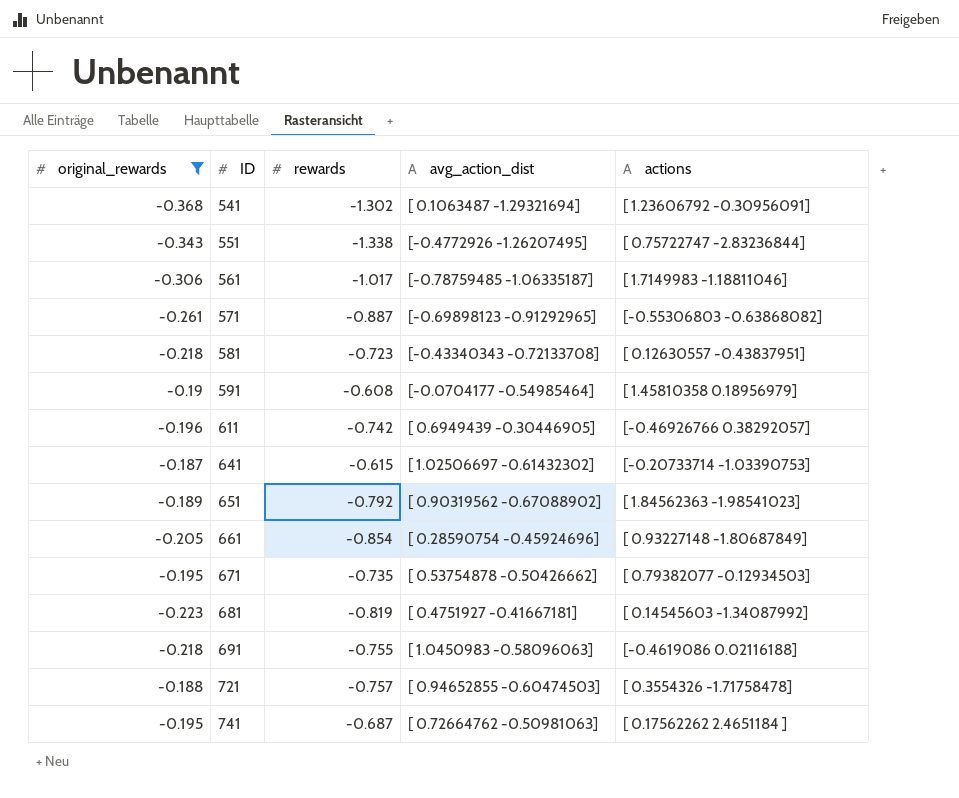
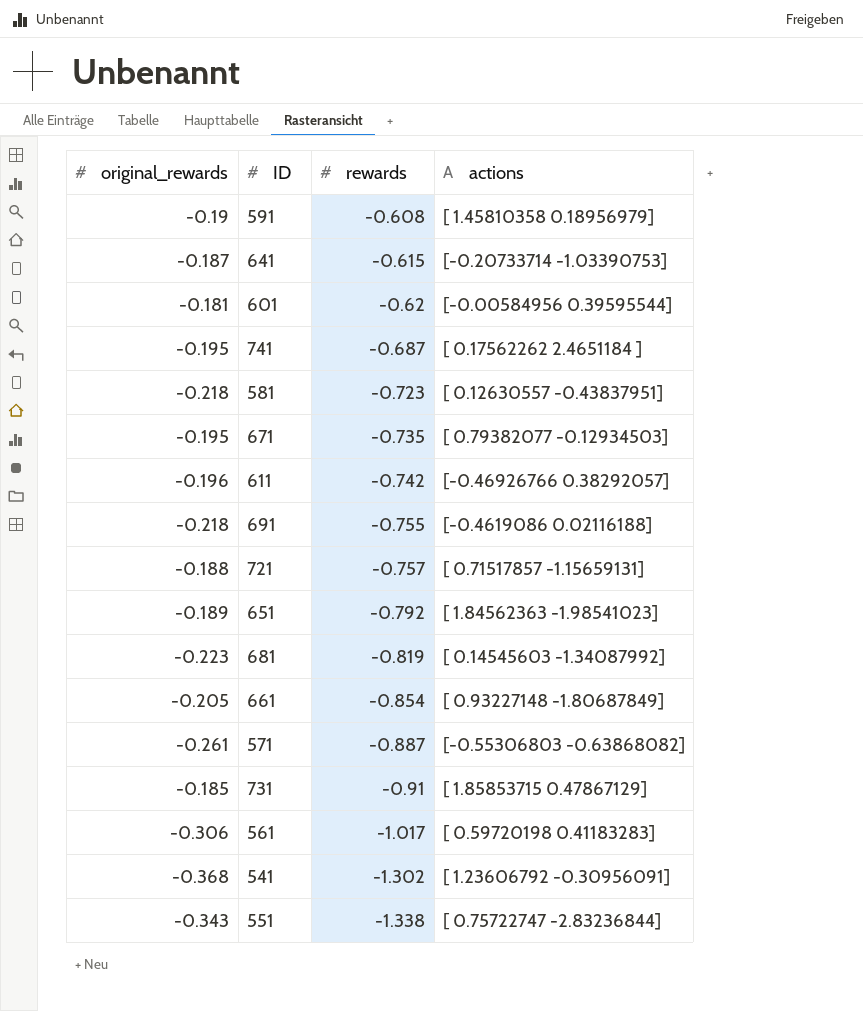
filter: original_rewards <= -0.187 -> none
row order: ID ascending -> rewards descending
column avg_action_dist | position: 4 -> none
721 | actions: [ 0.3554326 -1.71758478] -> [ 0.71517857 -1.15659131]
561 | actions: [ 1.7149983 -1.18811046] -> [ 0.59720198 0.41183283]

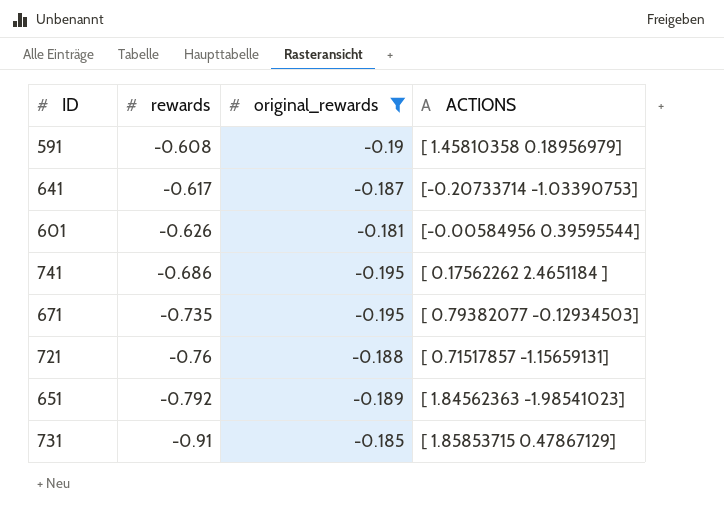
filter: none -> original_rewards >= -0.195
column original_rewards | position: 1 -> 3
column name: actions -> ACTIONS
641 | rewards: -0.615 -> -0.617
601 | rewards: -0.62 -> -0.626
741 | rewards: -0.687 -> -0.686
721 | rewards: -0.757 -> -0.76

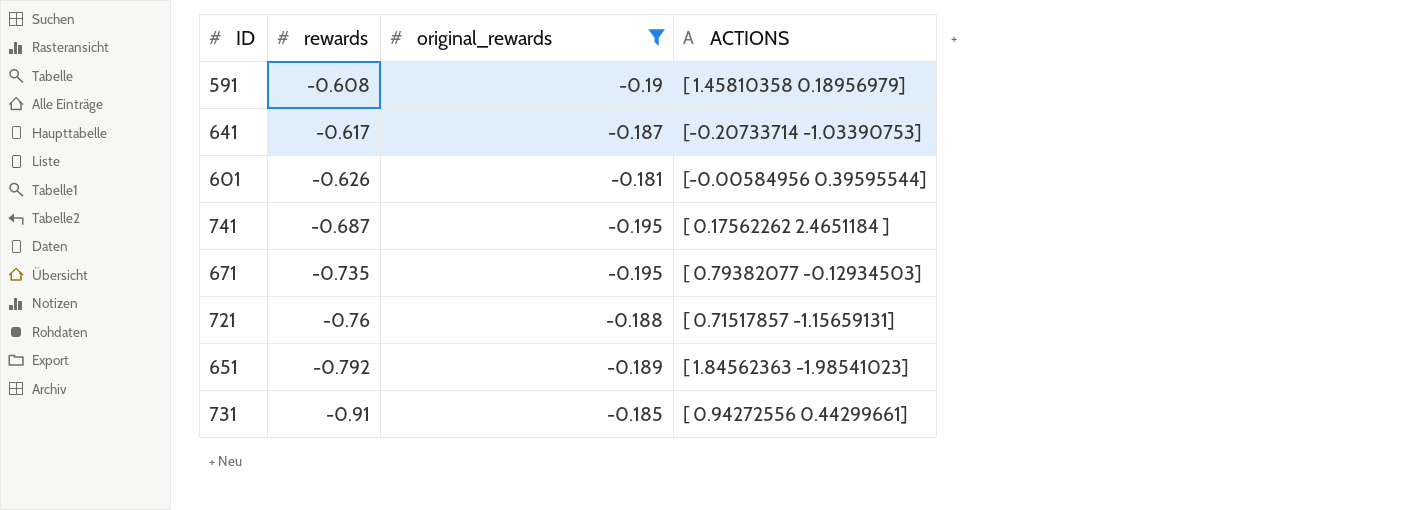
741 | rewards: -0.686 -> -0.687
731 | ACTIONS: [ 1.85853715 0.47867129] -> [ 0.94272556 0.44299661]

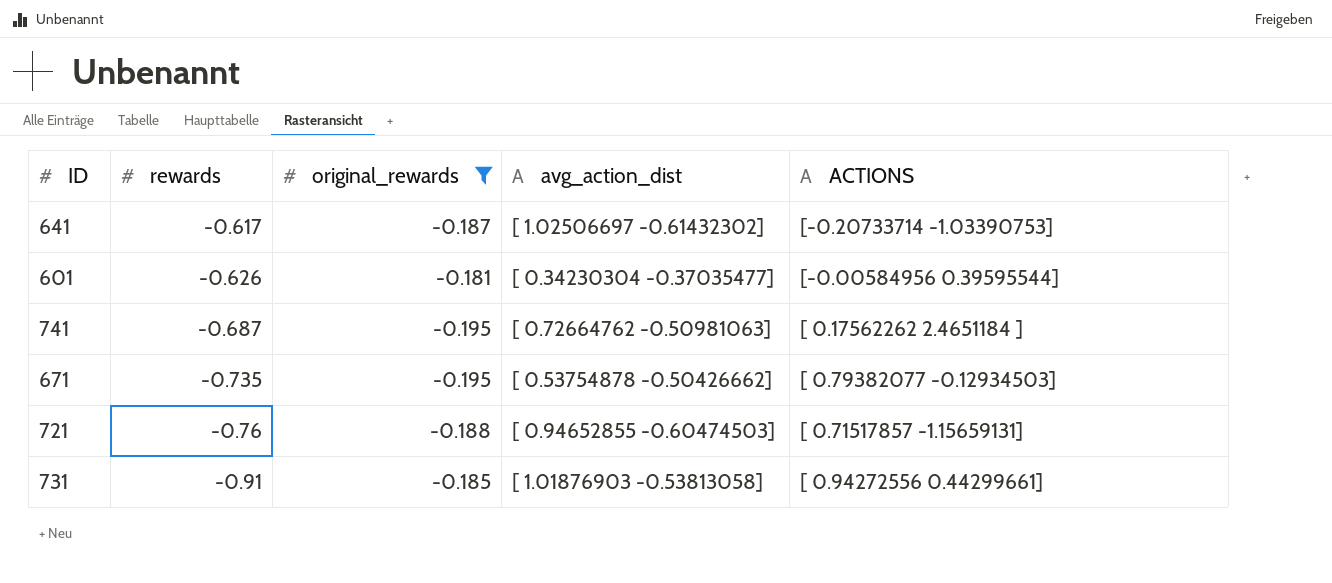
column avg_action_dist | position: none -> 4
row 591: -0.608 | -0.19 | [ 1.45810358 0.18956979] -> none
row 651: -0.792 | -0.189 | [ 1.84562363 -1.98541023] -> none

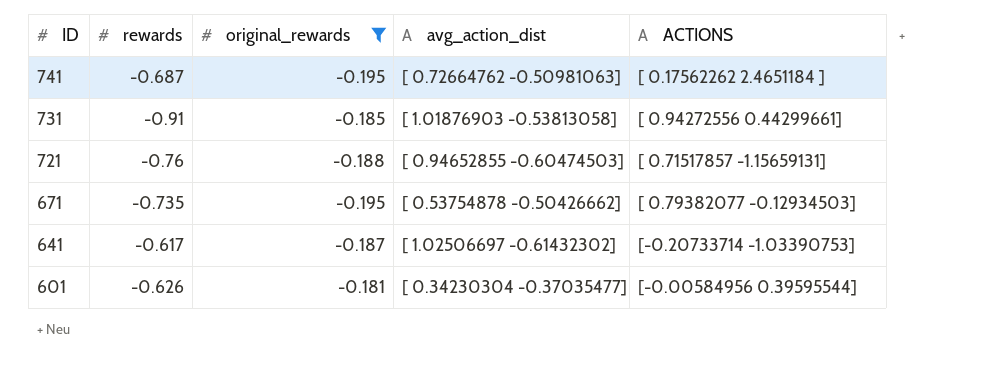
row order: rewards descending -> ID descending

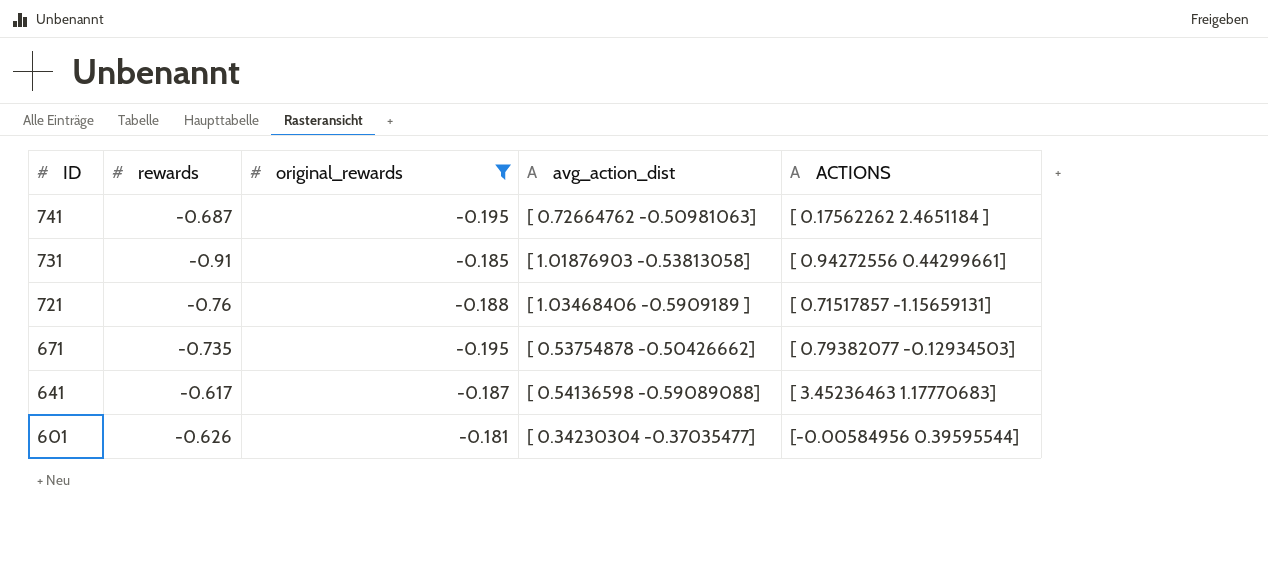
721 | avg_action_dist: [ 0.94652855 -0.60474503] -> [ 1.03468406 -0.5909189 ]
641 | avg_action_dist: [ 1.02506697 -0.61432302] -> [ 0.54136598 -0.59089088]
641 | ACTIONS: [-0.20733714 -1.03390753] -> [ 3.45236463 1.17770683]

